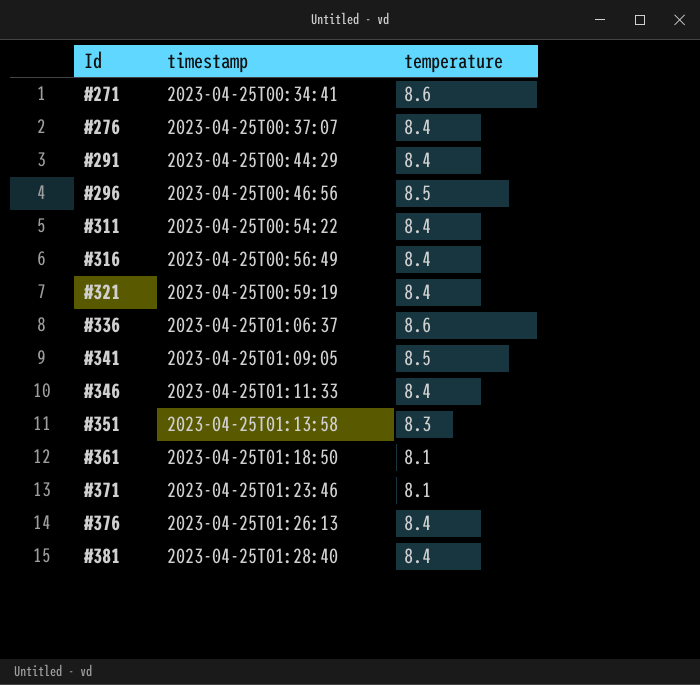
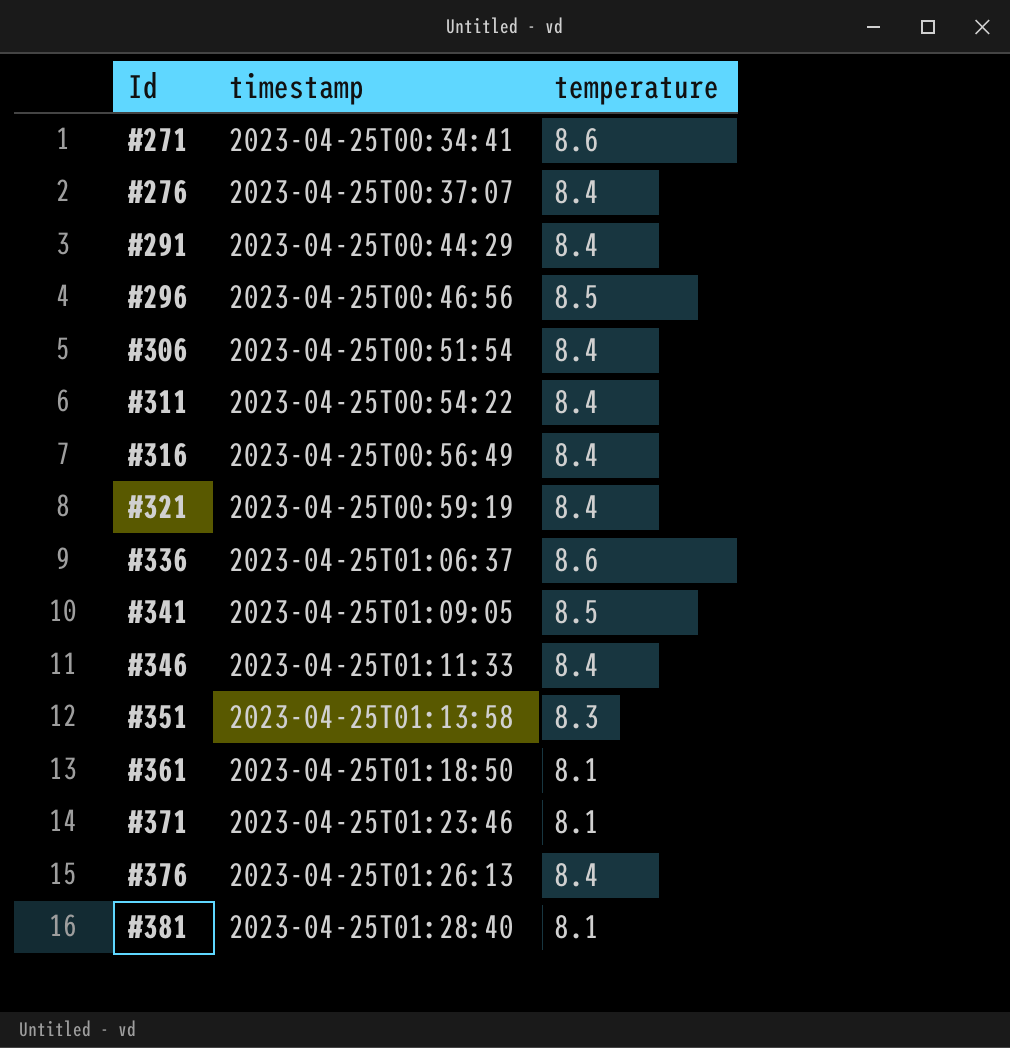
row #306: none -> 2023-04-25T00:51:54 | 8.4
#381 | temperature: 8.4 -> 8.1

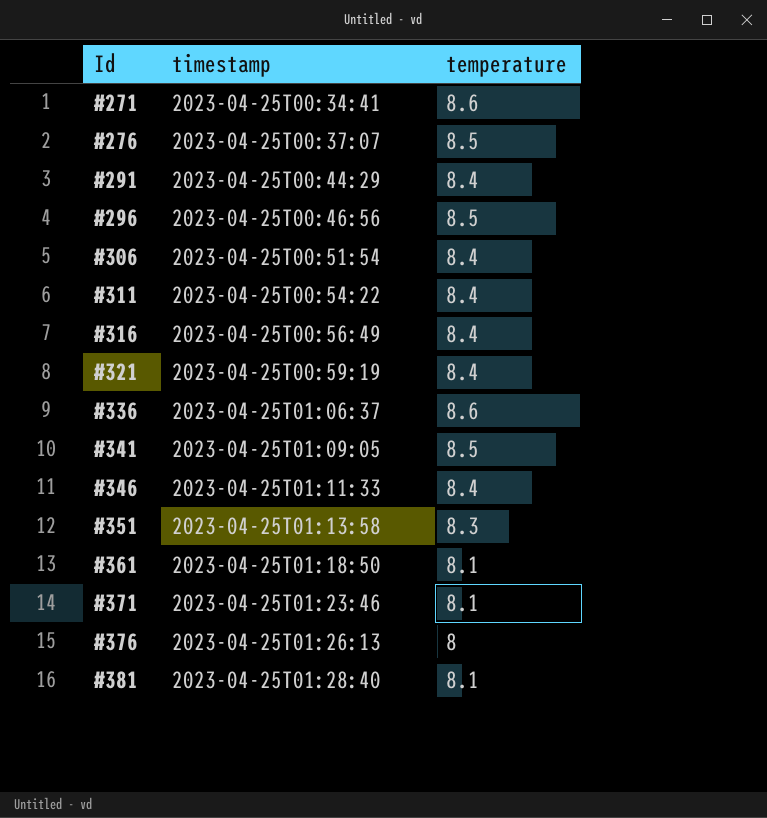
#276 | temperature: 8.4 -> 8.5
#376 | temperature: 8.4 -> 8

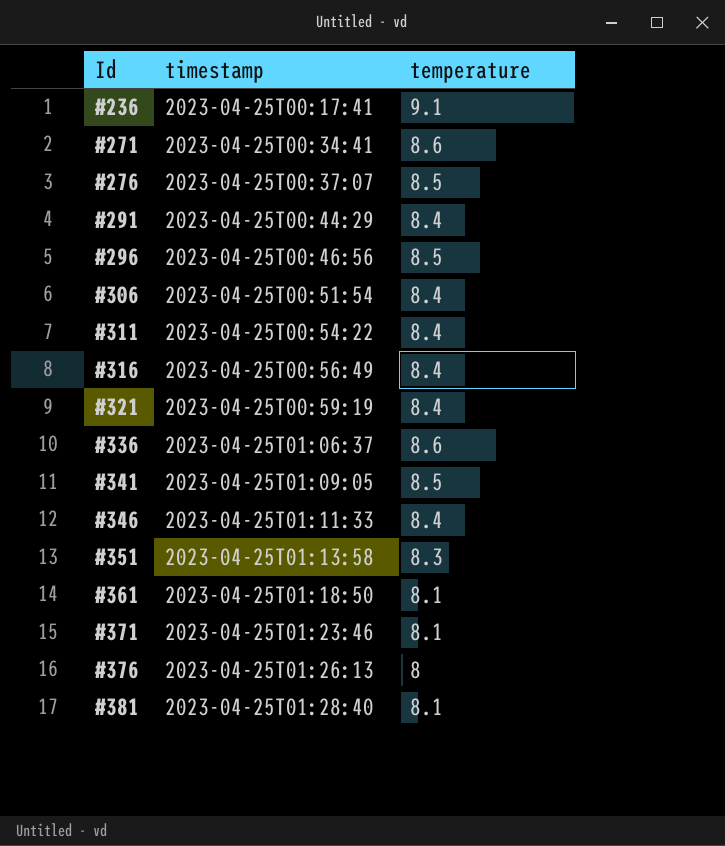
row #236: none -> 2023-04-25T00:17:41 | 9.1

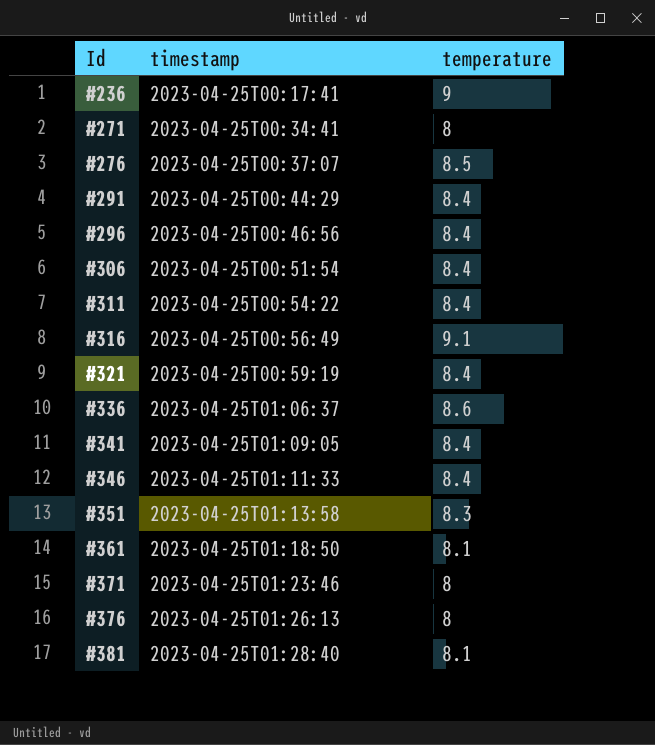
#236 | temperature: 9.1 -> 9
#271 | temperature: 8.6 -> 8
#296 | temperature: 8.5 -> 8.4
#316 | temperature: 8.4 -> 9.1
#341 | temperature: 8.5 -> 8.4
#371 | temperature: 8.1 -> 8

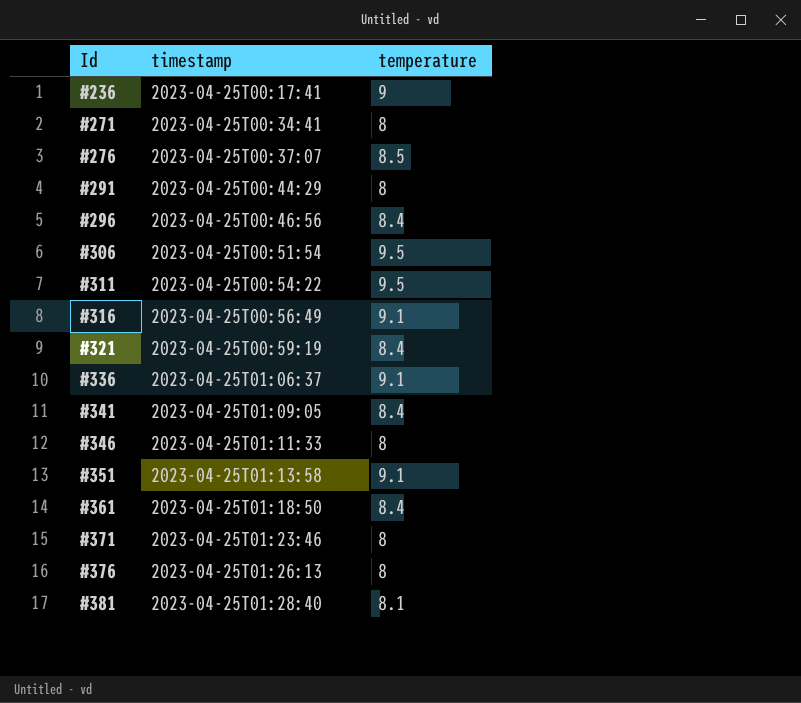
#291 | temperature: 8.4 -> 8
#306 | temperature: 8.4 -> 9.5
#311 | temperature: 8.4 -> 9.5
#336 | temperature: 8.6 -> 9.1
#346 | temperature: 8.4 -> 8
#351 | temperature: 8.3 -> 9.1
#361 | temperature: 8.1 -> 8.4

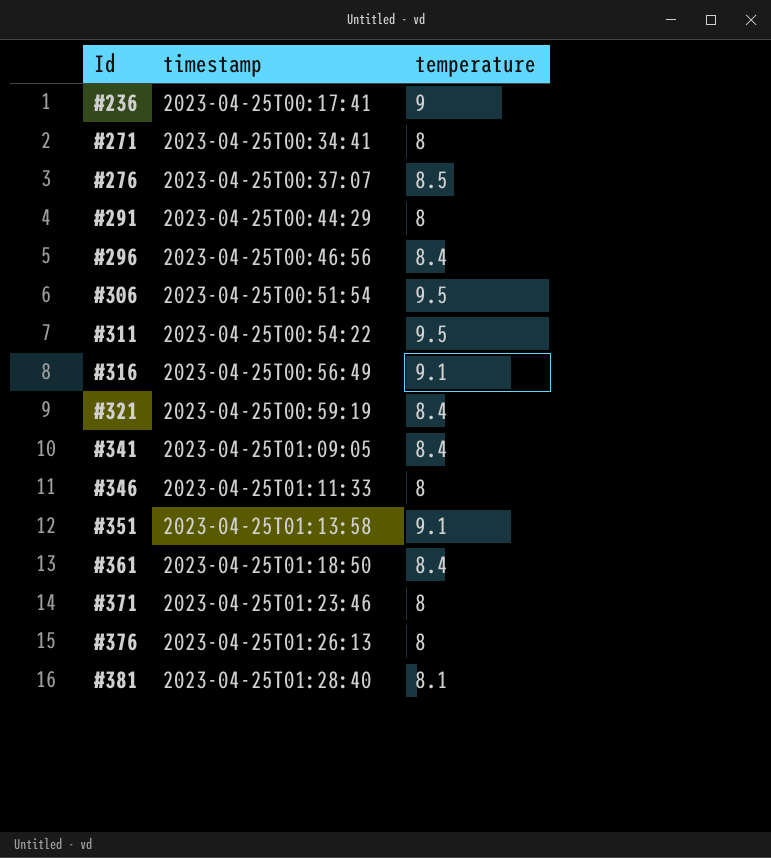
row #336: 2023-04-25T01:06:37 | 9.1 -> none

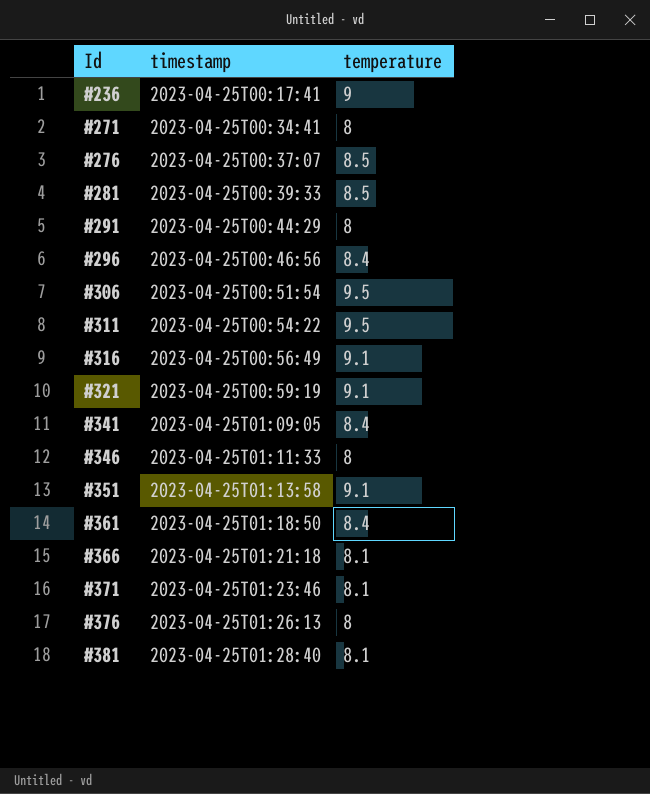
row #281: none -> 2023-04-25T00:39:33 | 8.5
#321 | temperature: 8.4 -> 9.1
row #366: none -> 2023-04-25T01:21:18 | 8.1
#371 | temperature: 8 -> 8.1

